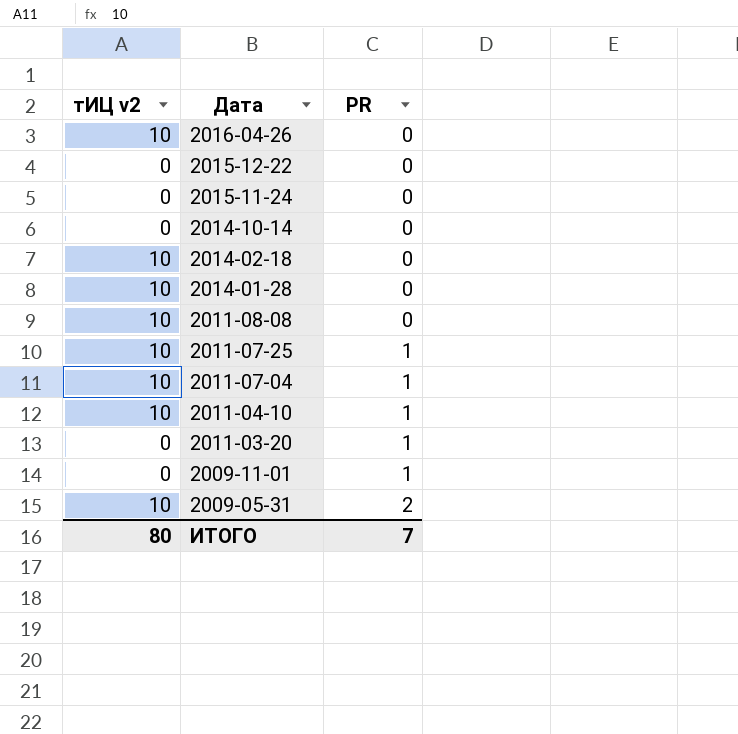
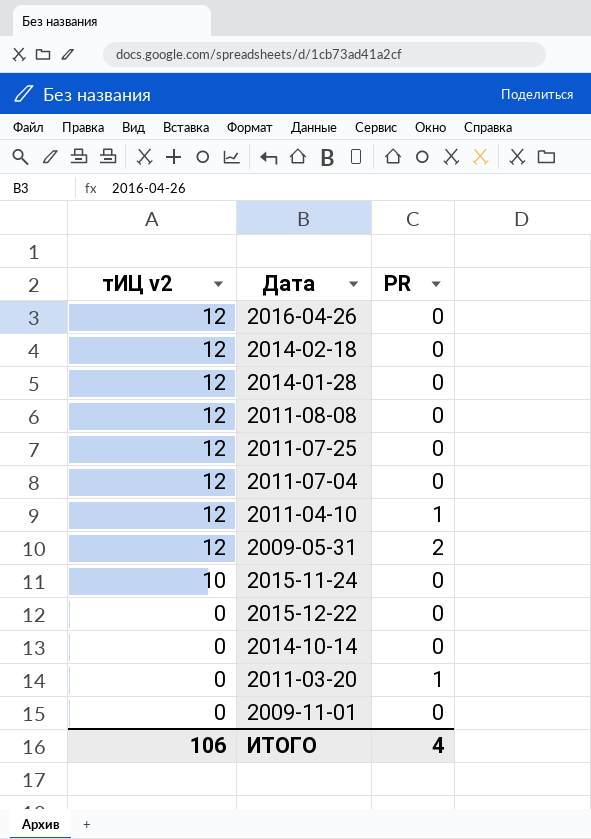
row order: Дата descending -> тИЦ v2 descending
2016-04-26 | тИЦ v2: 10 -> 12
2014-02-18 | тИЦ v2: 10 -> 12
2014-01-28 | тИЦ v2: 10 -> 12
2011-08-08 | тИЦ v2: 10 -> 12
2011-07-25 | тИЦ v2: 10 -> 12
2011-07-25 | PR: 1 -> 0
2011-07-04 | тИЦ v2: 10 -> 12
2011-07-04 | PR: 1 -> 0
2011-04-10 | тИЦ v2: 10 -> 12
2009-05-31 | тИЦ v2: 10 -> 12
2015-11-24 | тИЦ v2: 0 -> 10
2009-11-01 | PR: 1 -> 0
ИТОГО | тИЦ v2: 80 -> 106
ИТОГО | PR: 7 -> 4

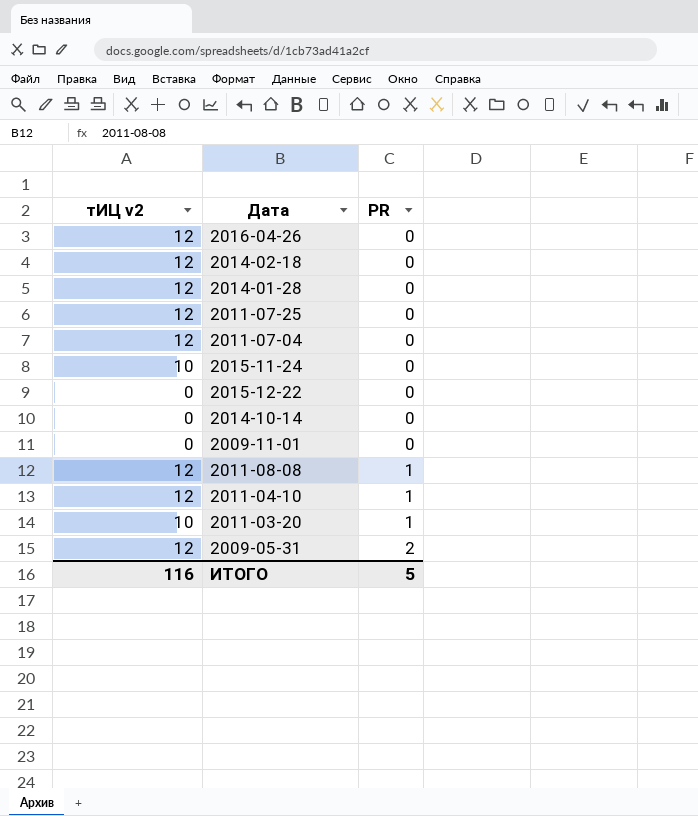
row order: тИЦ v2 descending -> PR ascending
2011-08-08 | PR: 0 -> 1
2011-03-20 | тИЦ v2: 0 -> 10
ИТОГО | тИЦ v2: 106 -> 116
ИТОГО | PR: 4 -> 5

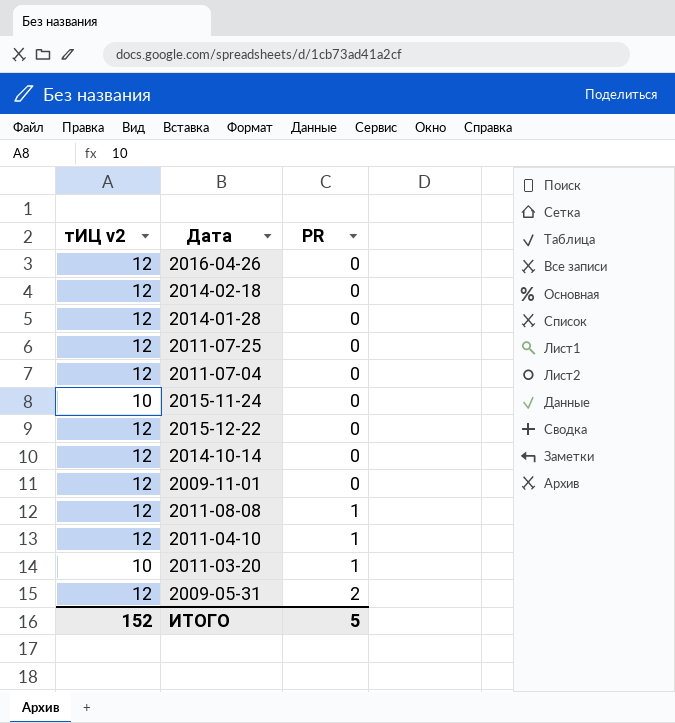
2015-12-22 | тИЦ v2: 0 -> 12
2014-10-14 | тИЦ v2: 0 -> 12
2009-11-01 | тИЦ v2: 0 -> 12
ИТОГО | тИЦ v2: 116 -> 152

